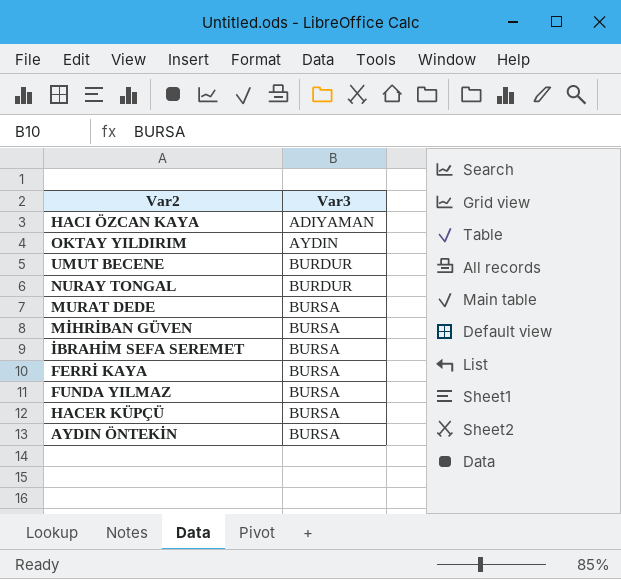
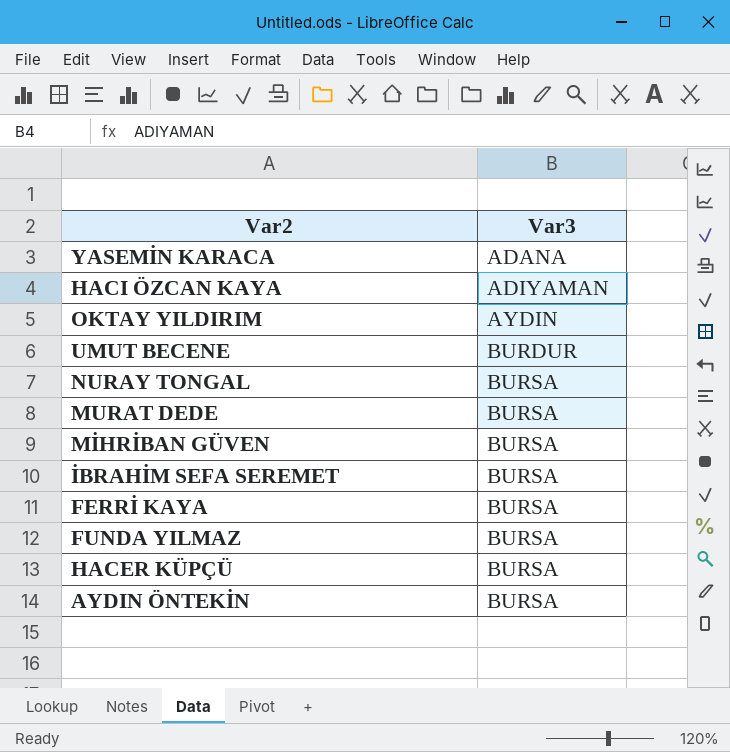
row YASEMİN KARACA: none -> ADANA
NURAY TONGAL | Var3: BURDUR -> BURSA

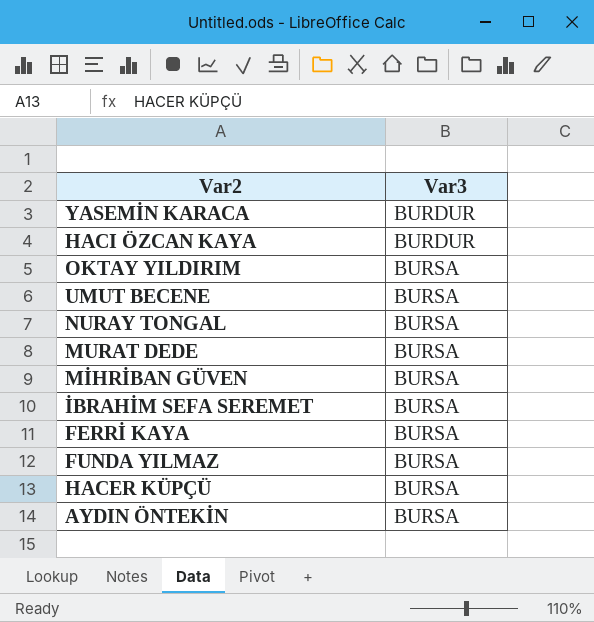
YASEMİN KARACA | Var3: ADANA -> BURDUR
HACI ÖZCAN KAYA | Var3: ADIYAMAN -> BURDUR
OKTAY YILDIRIM | Var3: AYDIN -> BURSA
UMUT BECENE | Var3: BURDUR -> BURSA

